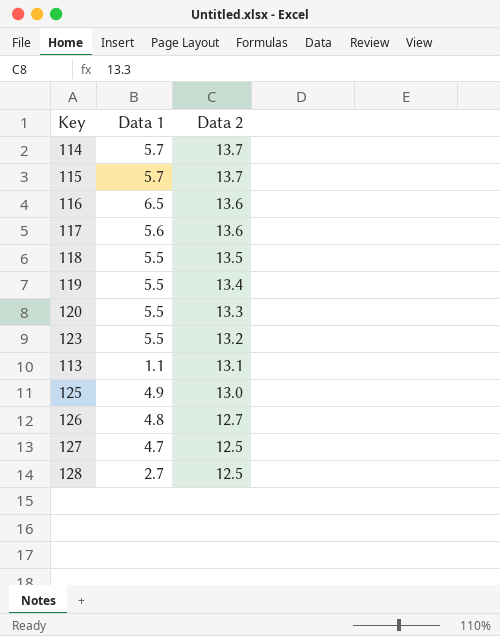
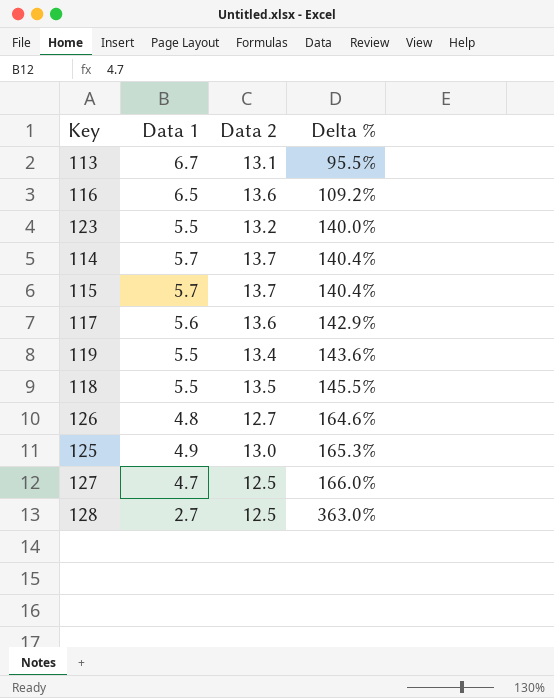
row order: Data 2 descending -> Delta % ascending
column Delta % | formula: none -> ([Data 2] - [Data 1]) / [Data 1]
row 120: 5.5 | 13.3 -> none
113 | Data 1: 1.1 -> 6.7

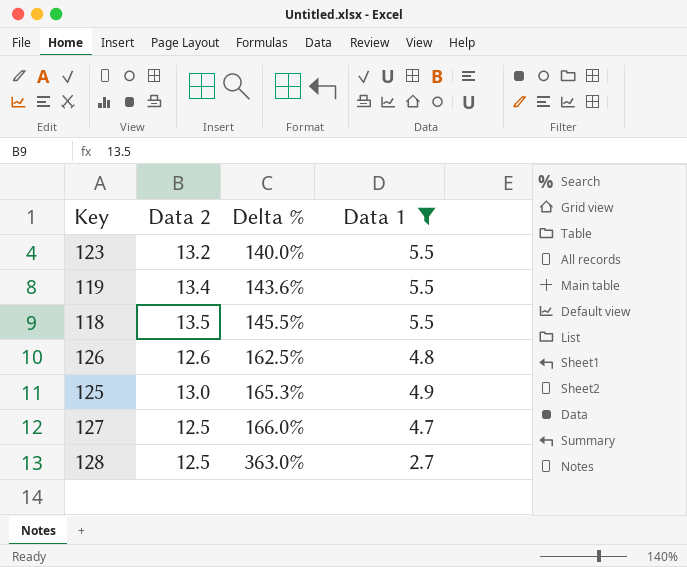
filter: none -> Data 1 <= 5.5
column Data 1 | position: 2 -> 4
126 | Data 2: 12.7 -> 12.6
126 | Delta %: 164.6% -> 162.5%

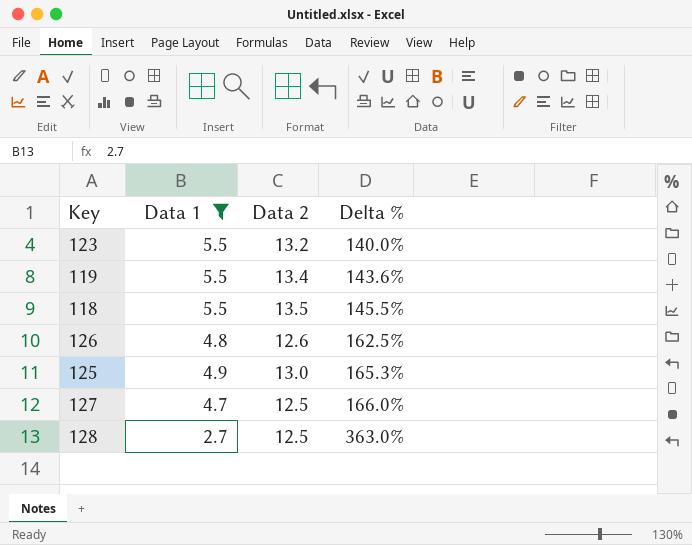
column Data 1 | position: 4 -> 2

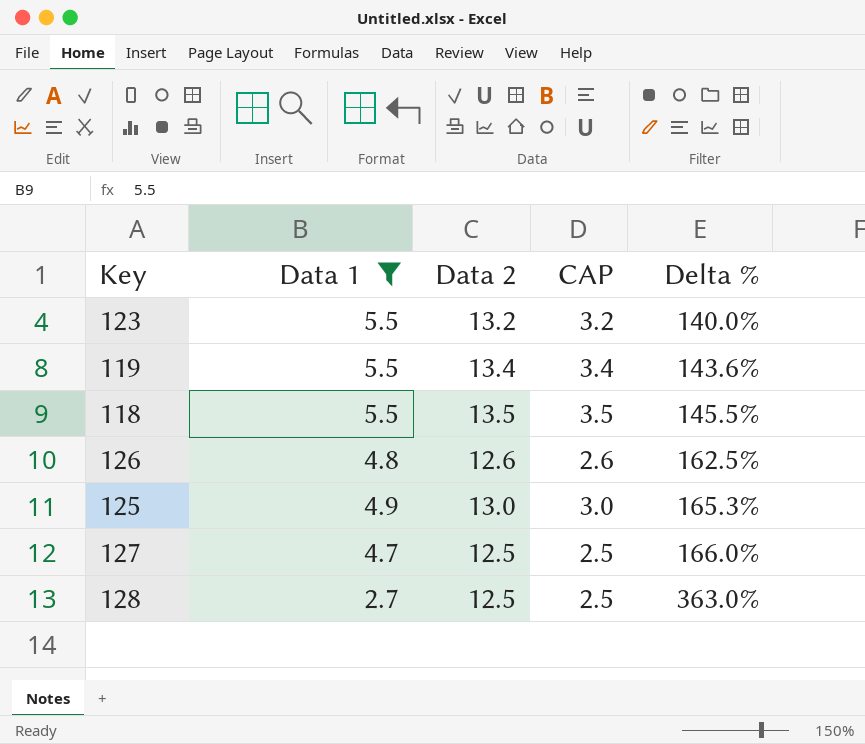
column CAP | formula: none -> [Data 2] - 10

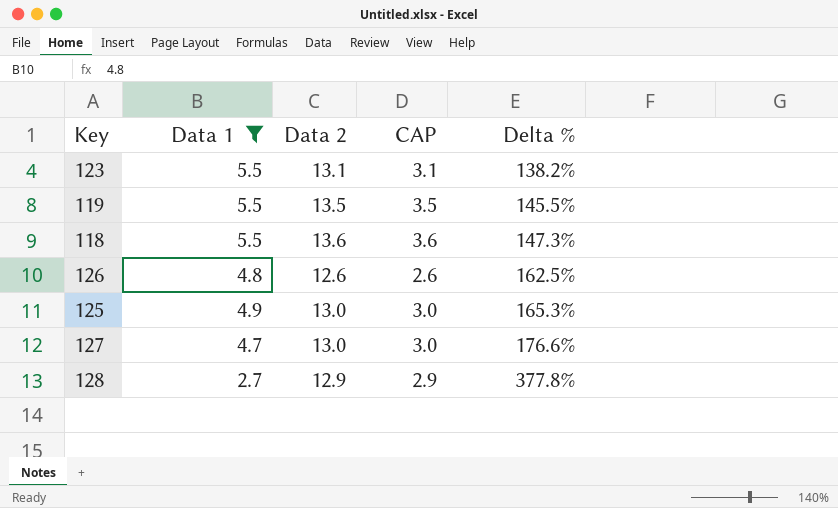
123 | Data 2: 13.2 -> 13.1
123 | CAP: 3.2 -> 3.1
123 | Delta %: 140.0% -> 138.2%
119 | Data 2: 13.4 -> 13.5
119 | CAP: 3.4 -> 3.5
119 | Delta %: 143.6% -> 145.5%
118 | Data 2: 13.5 -> 13.6
118 | CAP: 3.5 -> 3.6
118 | Delta %: 145.5% -> 147.3%
127 | Data 2: 12.5 -> 13.0
127 | CAP: 2.5 -> 3.0
127 | Delta %: 166.0% -> 176.6%
128 | Data 2: 12.5 -> 12.9
128 | CAP: 2.5 -> 2.9
128 | Delta %: 363.0% -> 377.8%

